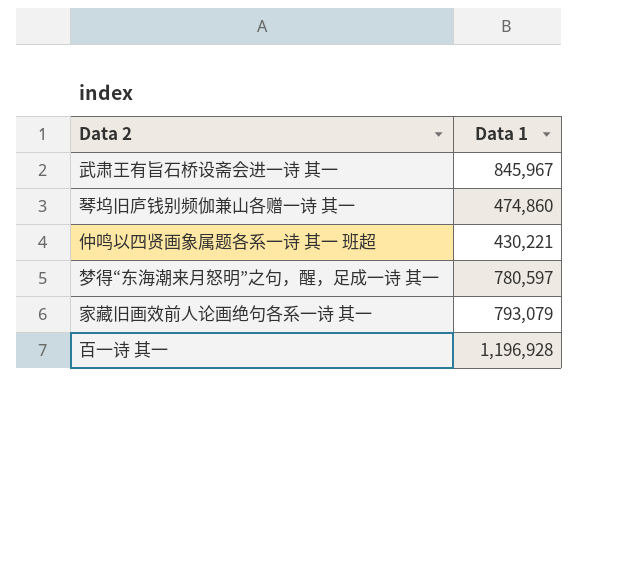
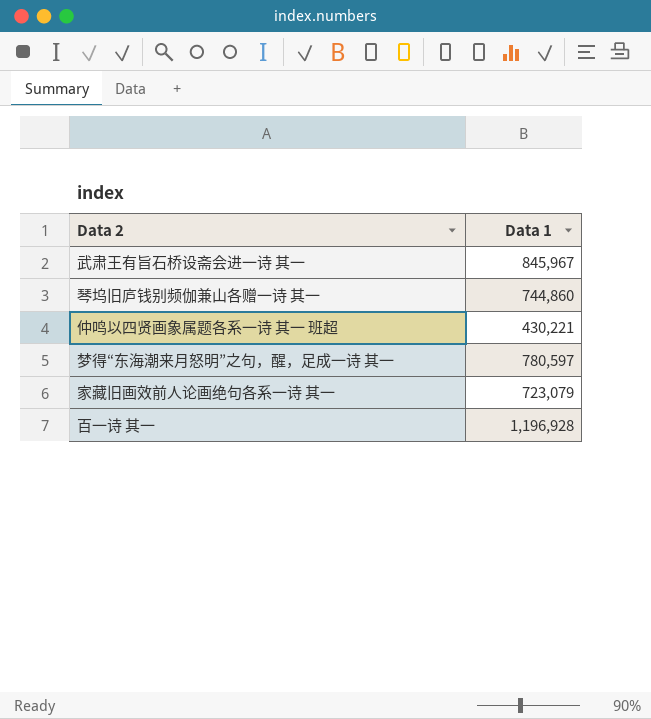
琴坞旧庐钱别频伽兼山各赠一诗 其一 | Data 1: 474,860 -> 744,860
家藏旧画效前人论画绝句各系一诗 其一 | Data 1: 793,079 -> 723,079

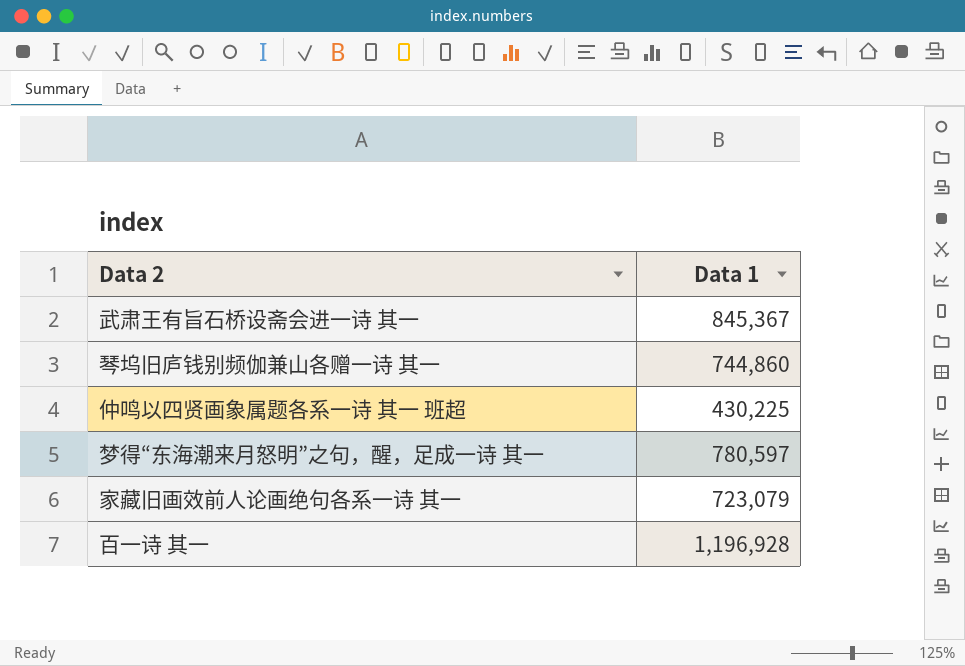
武肃王有旨石桥设斋会进一诗 其一 | Data 1: 845,967 -> 845,367
仲鸣以四贤画象属题各系一诗 其一 班超 | Data 1: 430,221 -> 430,225

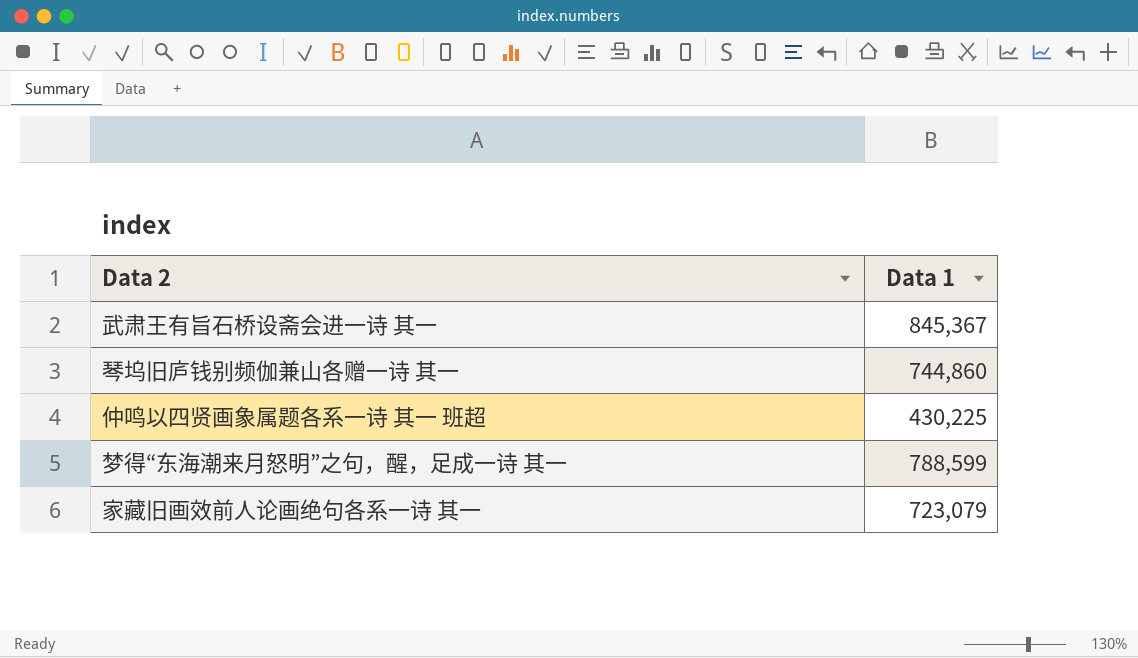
row 百一诗 其一: 1,196,928 -> none
梦得“东海潮来月怒明”之句，醒，足成一诗 其一 | Data 1: 780,597 -> 788,599

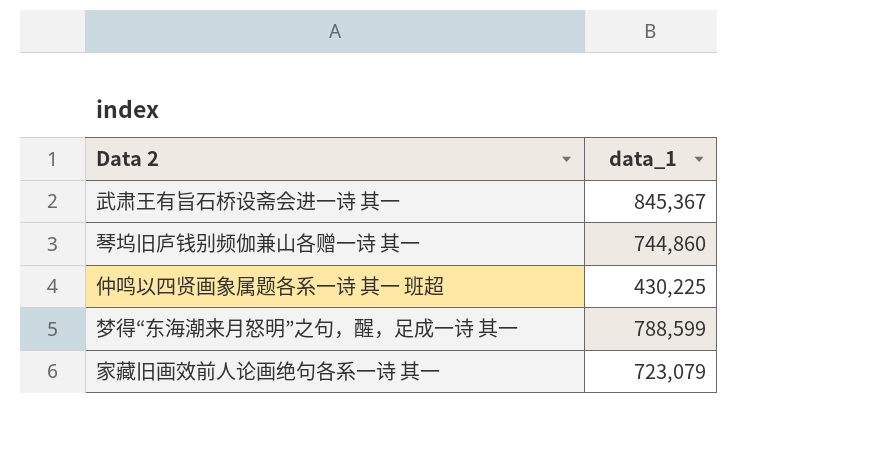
column name: Data 1 -> data_1

